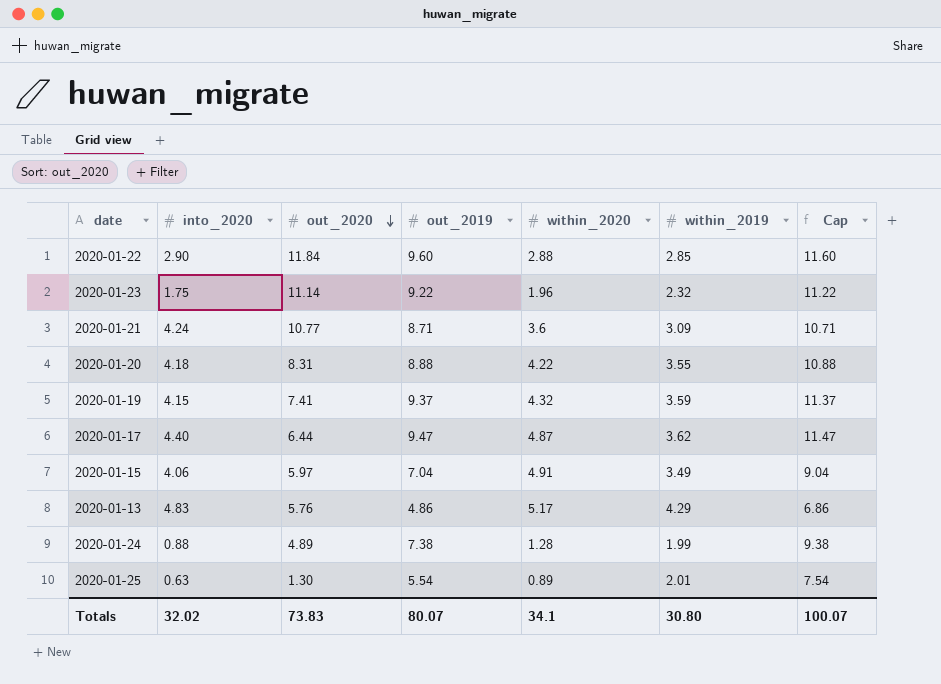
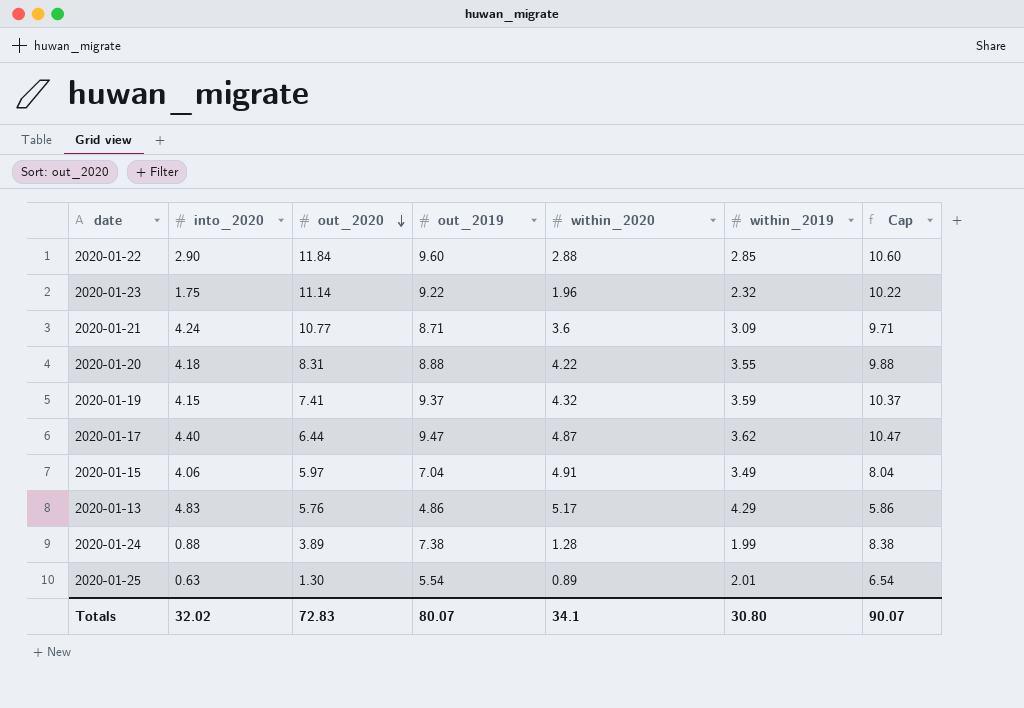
column Cap | formula: [out_2019] + 2 -> [out_2019] + 1
2020-01-24 | out_2020: 4.89 -> 3.89
Totals | out_2020: 73.83 -> 72.83
Totals | Cap: 100.07 -> 90.07

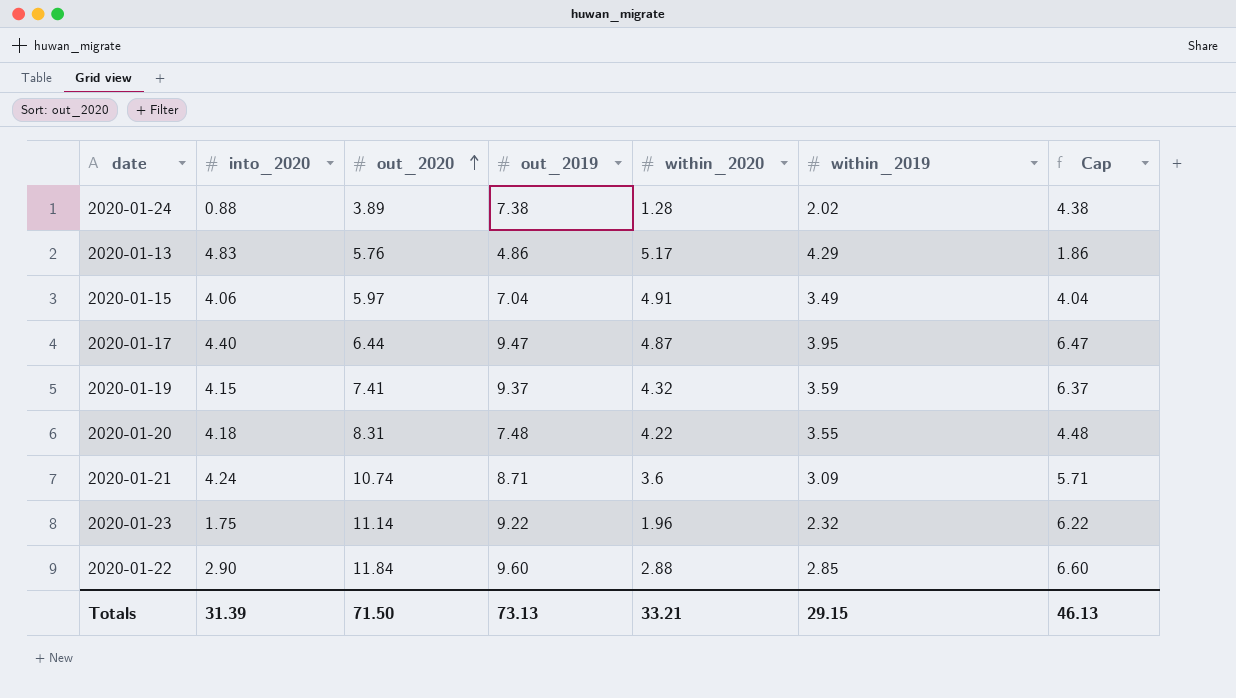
row order: out_2020 descending -> out_2020 ascending
column Cap | formula: [out_2019] + 1 -> [out_2019] - 3
row 2020-01-25: 0.63 | 1.30 | 5.54 | 0.89 | 2.01 | 6.54 -> none
2020-01-24 | within_2019: 1.99 -> 2.02
2020-01-17 | within_2019: 3.62 -> 3.95
2020-01-20 | out_2019: 8.88 -> 7.48
2020-01-21 | out_2020: 10.77 -> 10.74
Totals | into_2020: 32.02 -> 31.39
Totals | out_2020: 72.83 -> 71.50
Totals | out_2019: 80.07 -> 73.13
Totals | within_2020: 34.1 -> 33.21
Totals | within_2019: 30.80 -> 29.15
Totals | Cap: 90.07 -> 46.13

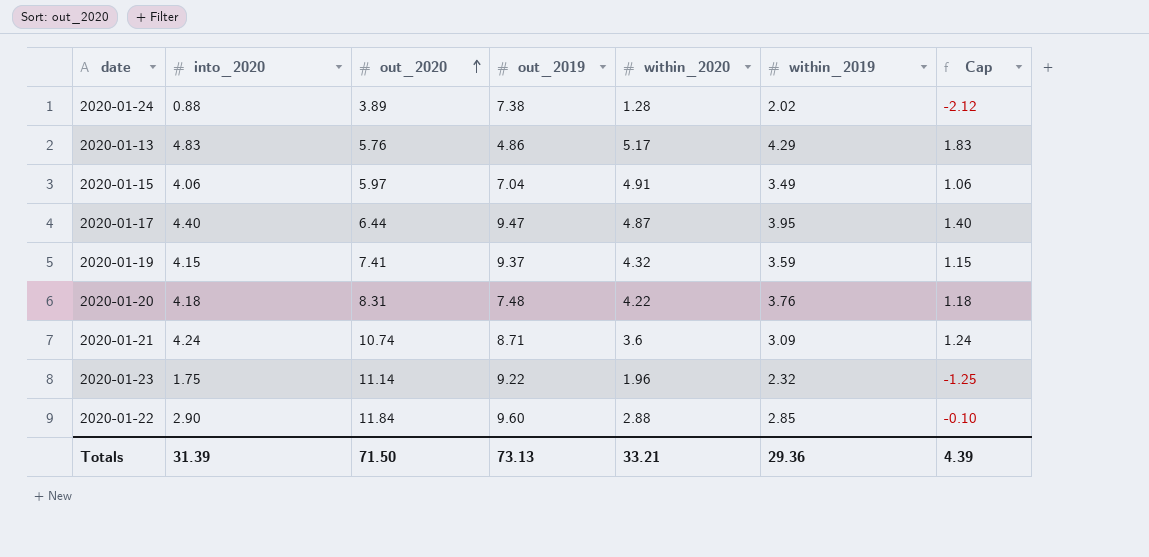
column Cap | formula: [out_2019] - 3 -> [into_2020] - 3
2020-01-20 | within_2019: 3.55 -> 3.76
Totals | within_2019: 29.15 -> 29.36
Totals | Cap: 46.13 -> 4.39

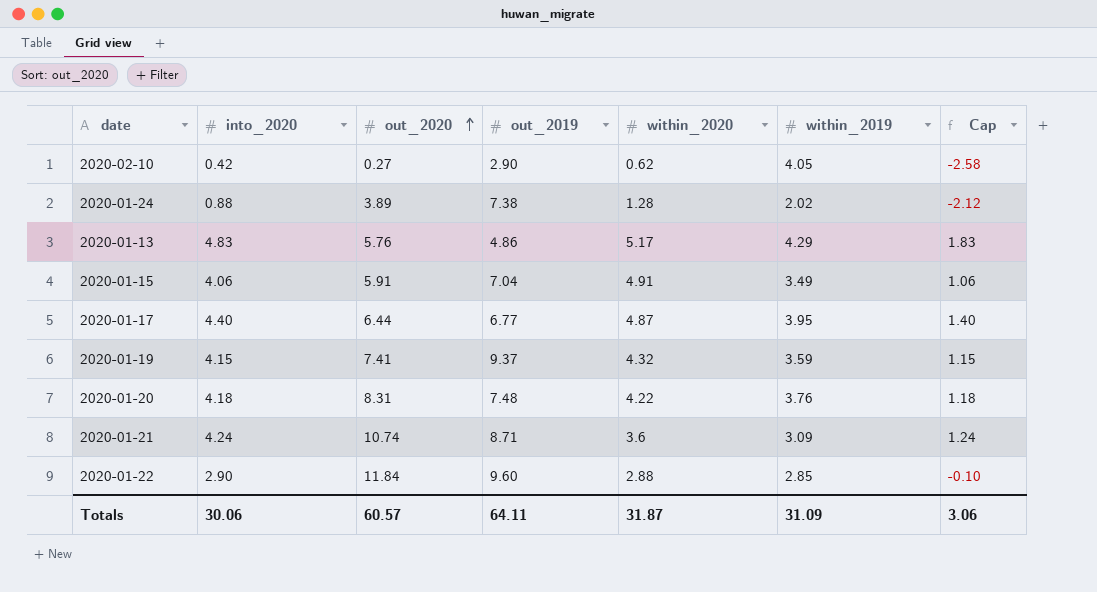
row 2020-01-23: 1.75 | 11.14 | 9.22 | 1.96 | 2.32 | -1.25 -> none
row 2020-02-10: none -> 0.42 | 0.27 | 2.90 | 0.62 | 4.05 | -2.58
2020-01-15 | out_2020: 5.97 -> 5.91
2020-01-17 | out_2019: 9.47 -> 6.77
Totals | into_2020: 31.39 -> 30.06
Totals | out_2020: 71.50 -> 60.57
Totals | out_2019: 73.13 -> 64.11
Totals | within_2020: 33.21 -> 31.87
Totals | within_2019: 29.36 -> 31.09
Totals | Cap: 4.39 -> 3.06

